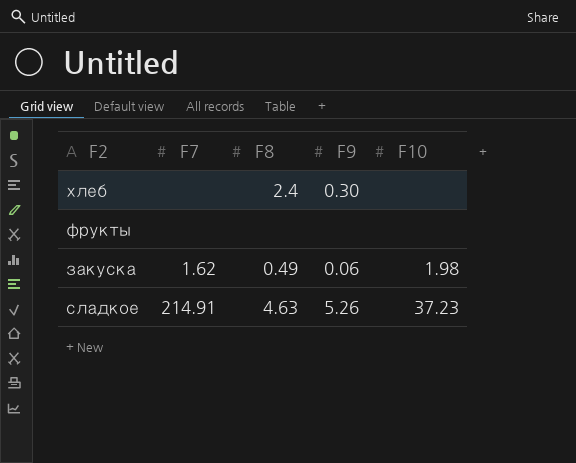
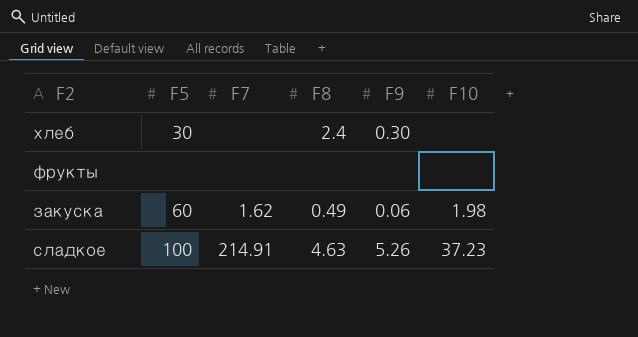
column F5 | position: none -> 2

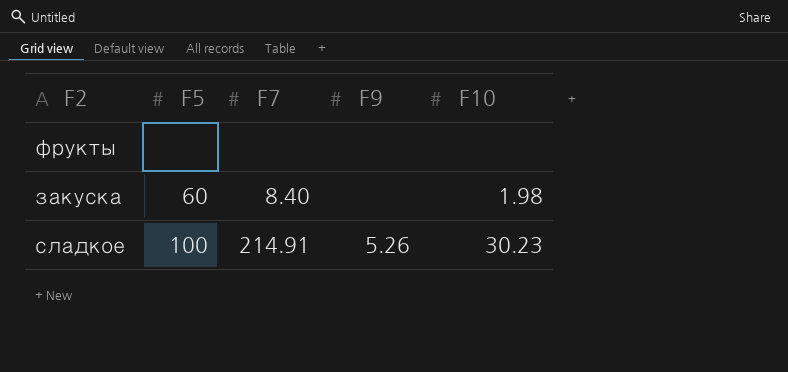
column F8 | position: 4 -> none
row хлеб: 30 | none | 2.4 | 0.30 | none -> none
закуска | F7: 1.62 -> 8.40
закуска | F9: 0.06 -> none
сладкое | F10: 37.23 -> 30.23

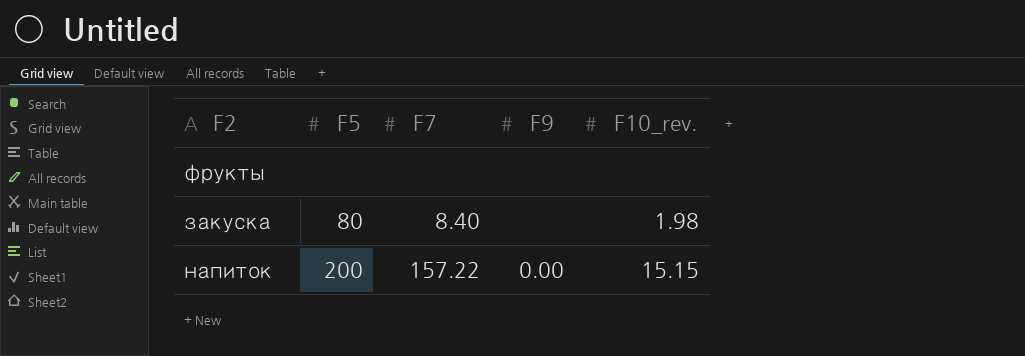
column name: F10 -> F10_rev.
row сладкое: 100 | 214.91 | 5.26 | 30.23 -> none
закуска | F5: 60 -> 80
row напиток: none -> 200 | 157.22 | 0.00 | 15.15

